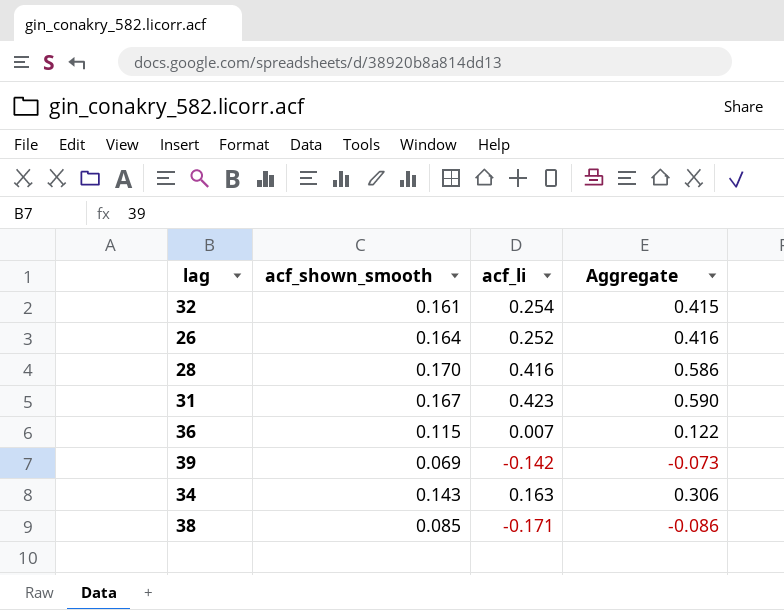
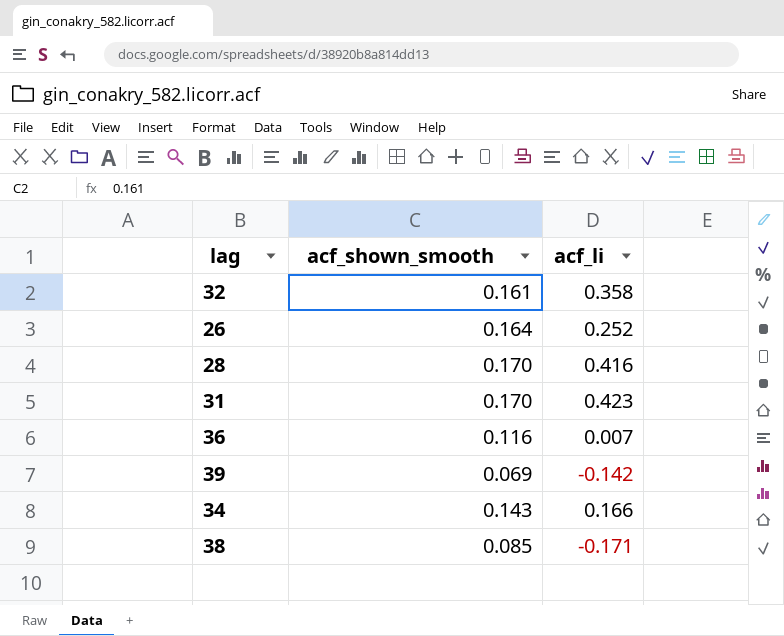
column Aggregate | formula: [acf_shown_smooth] + [acf_li] -> none
32 | acf_li: 0.254 -> 0.358
31 | acf_shown_smooth: 0.167 -> 0.170
36 | acf_shown_smooth: 0.115 -> 0.116
34 | acf_li: 0.163 -> 0.166

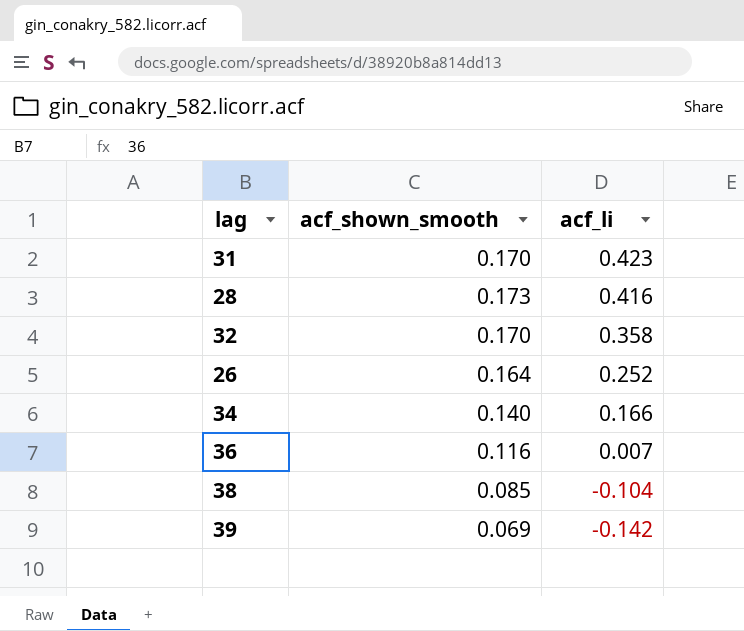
row order: none -> acf_li descending
28 | acf_shown_smooth: 0.170 -> 0.173
32 | acf_shown_smooth: 0.161 -> 0.170
34 | acf_shown_smooth: 0.143 -> 0.140
38 | acf_li: -0.171 -> -0.104

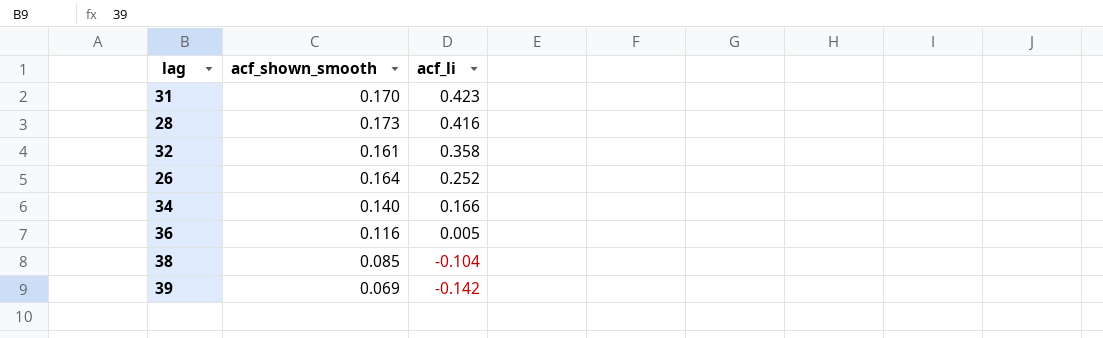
32 | acf_shown_smooth: 0.170 -> 0.161
36 | acf_li: 0.007 -> 0.005

